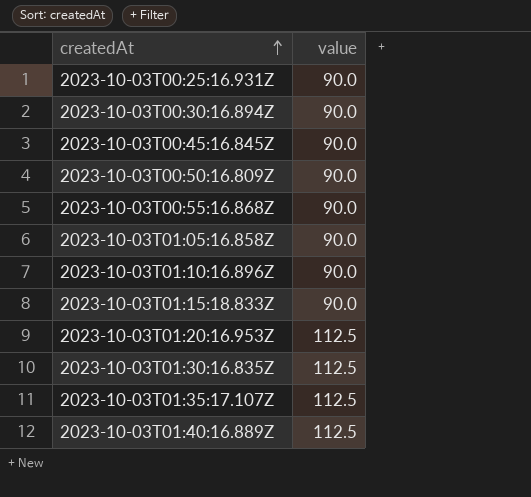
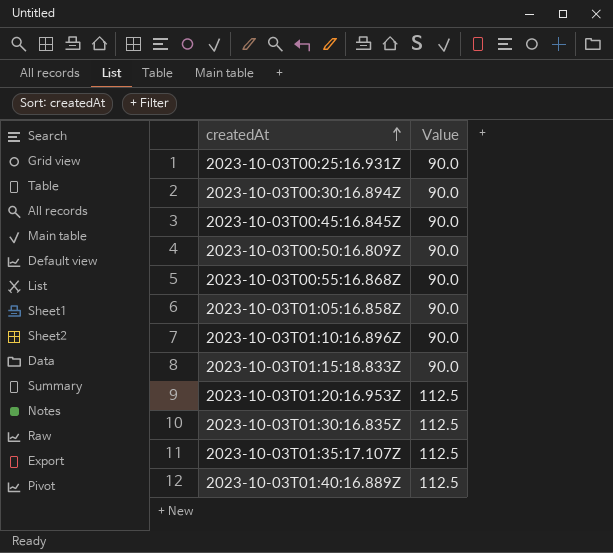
column name: value -> Value

